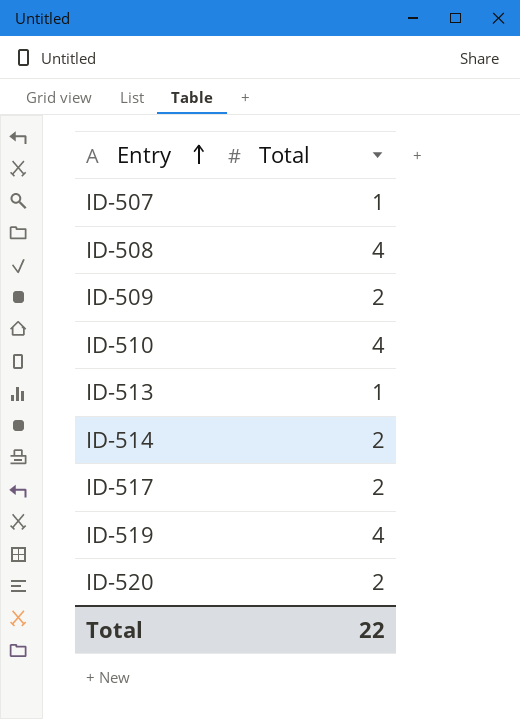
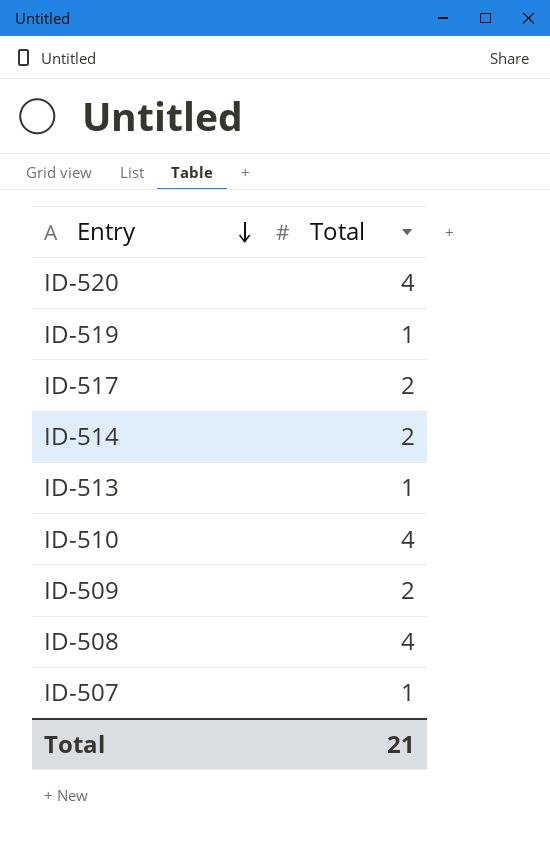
row order: Entry ascending -> Entry descending
ID-520 | Total: 2 -> 4
ID-519 | Total: 4 -> 1
Total | Total: 22 -> 21

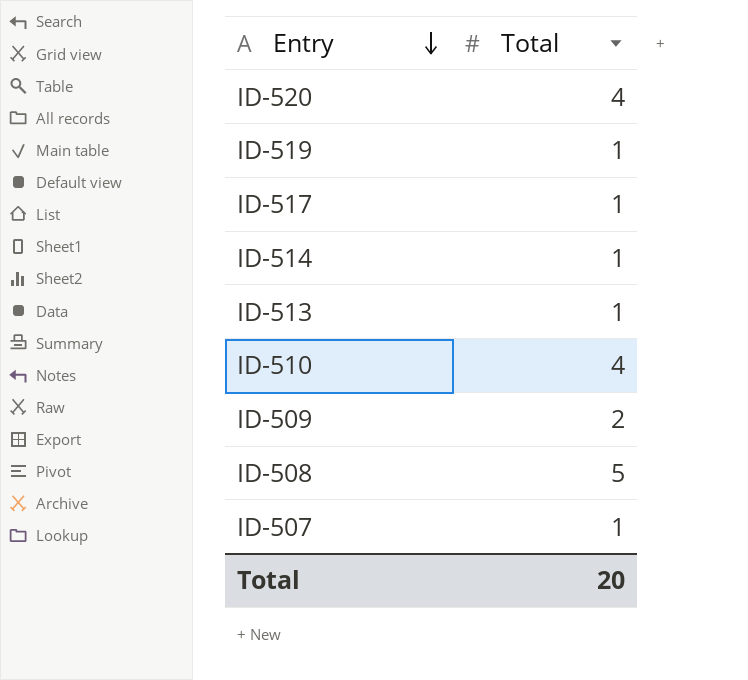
ID-517 | Total: 2 -> 1
ID-514 | Total: 2 -> 1
ID-508 | Total: 4 -> 5
Total | Total: 21 -> 20

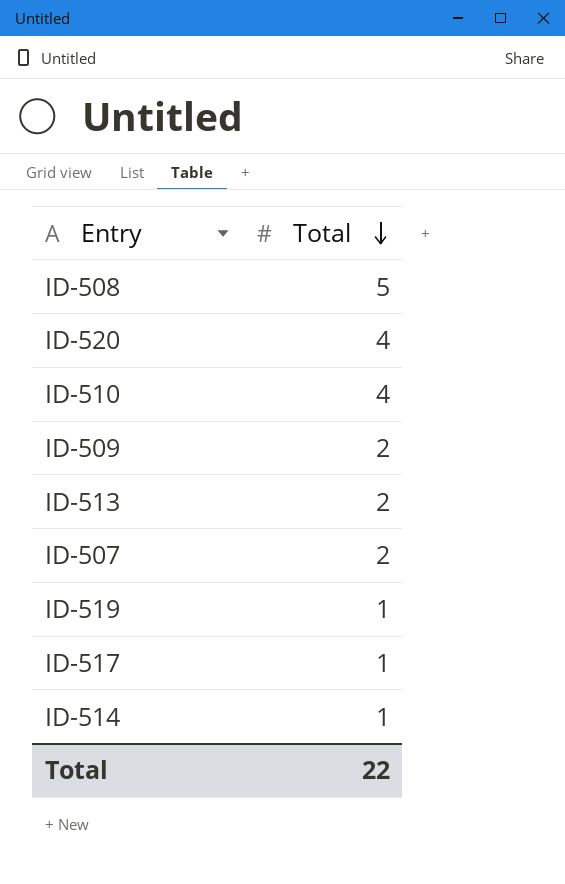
row order: Entry descending -> Total descending
ID-513 | Total: 1 -> 2
ID-507 | Total: 1 -> 2
Total | Total: 20 -> 22

